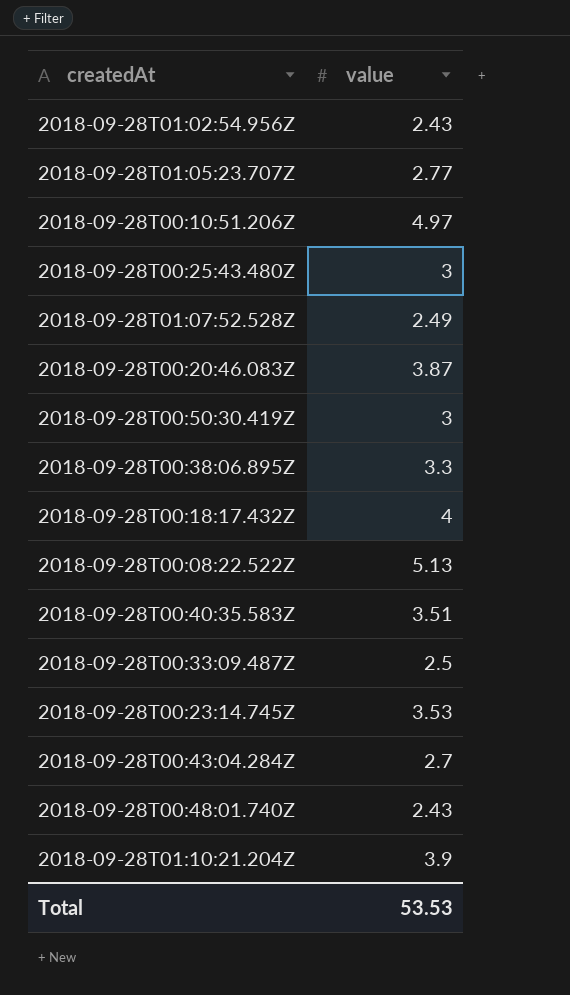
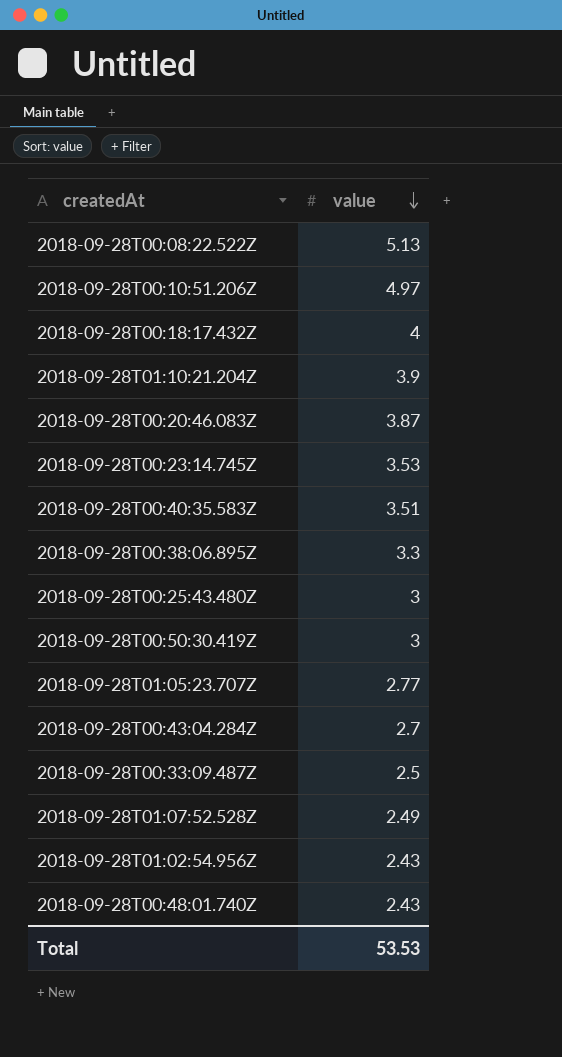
row order: none -> value descending

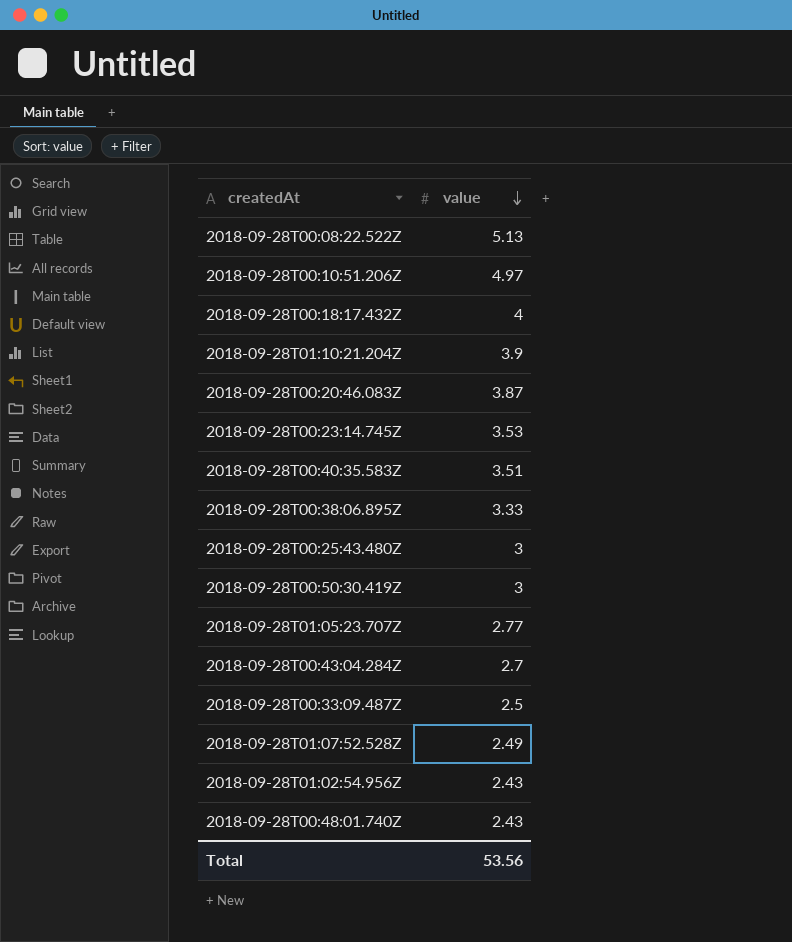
2018-09-28T00:38:06.895Z | value: 3.3 -> 3.33
Total | value: 53.53 -> 53.56

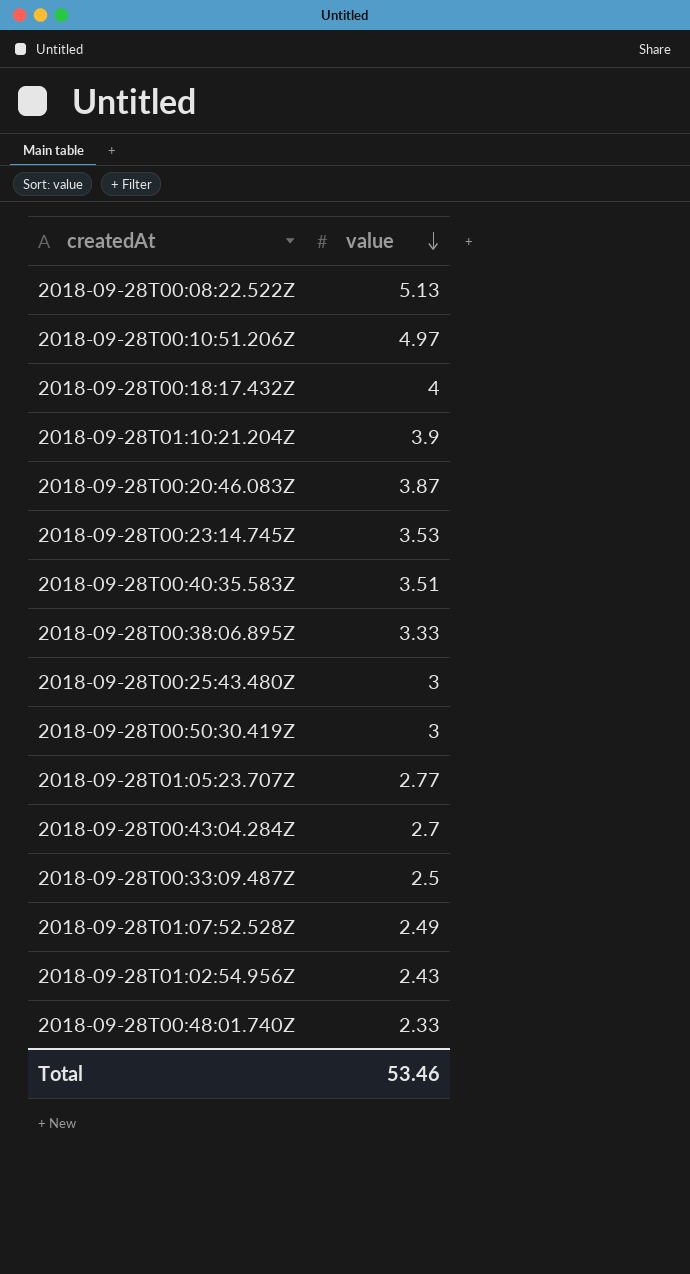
2018-09-28T00:48:01.740Z | value: 2.43 -> 2.33
Total | value: 53.56 -> 53.46

